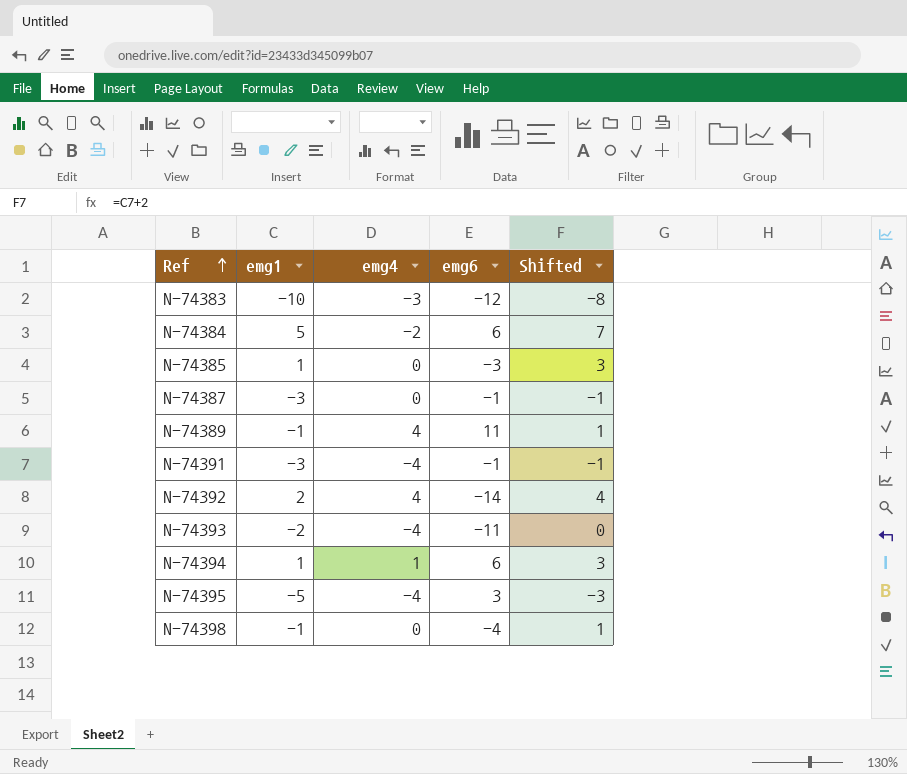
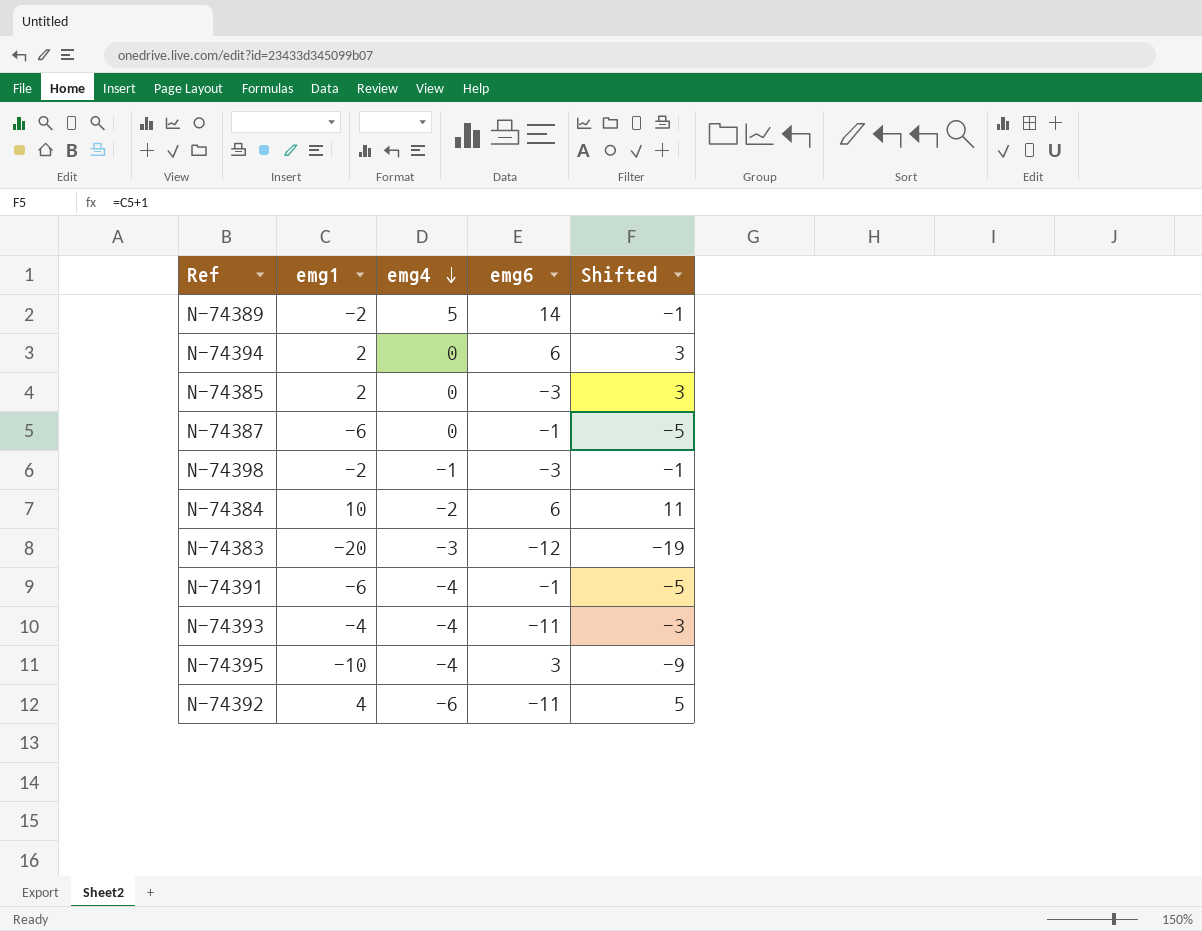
row order: Ref ascending -> emg4 descending
column Shifted | formula: [emg1] + 2 -> [emg1] + 1
N-74389 | emg1: -1 -> -2
N-74389 | emg4: 4 -> 5
N-74389 | emg6: 11 -> 14
N-74394 | emg1: 1 -> 2
N-74394 | emg4: 1 -> 0
N-74385 | emg1: 1 -> 2
N-74387 | emg1: -3 -> -6
N-74398 | emg1: -1 -> -2
N-74398 | emg4: 0 -> -1
N-74398 | emg6: -4 -> -3
N-74384 | emg1: 5 -> 10
N-74383 | emg1: -10 -> -20
N-74391 | emg1: -3 -> -6
N-74393 | emg1: -2 -> -4
N-74395 | emg1: -5 -> -10
N-74392 | emg1: 2 -> 4
N-74392 | emg4: 4 -> -6
N-74392 | emg6: -14 -> -11

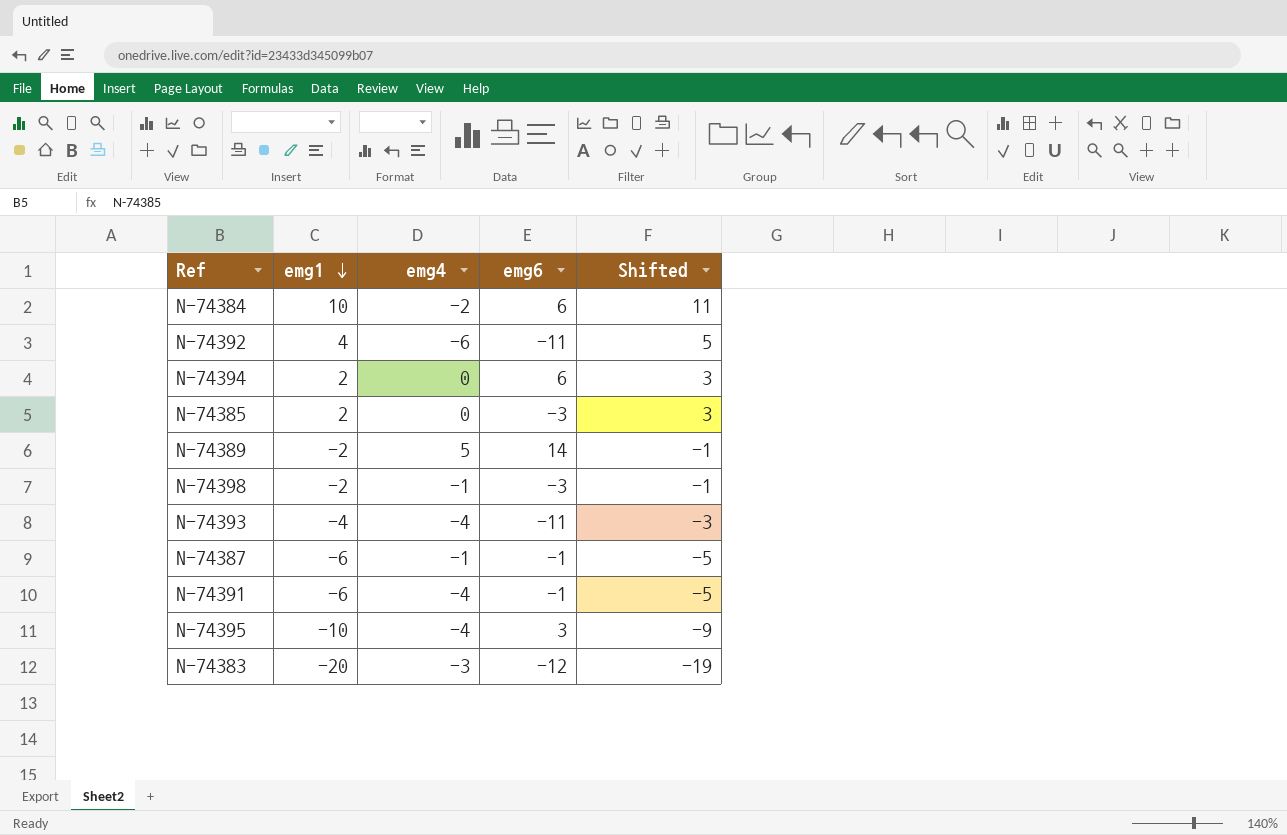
row order: emg4 descending -> emg1 descending
N-74387 | emg4: 0 -> -1

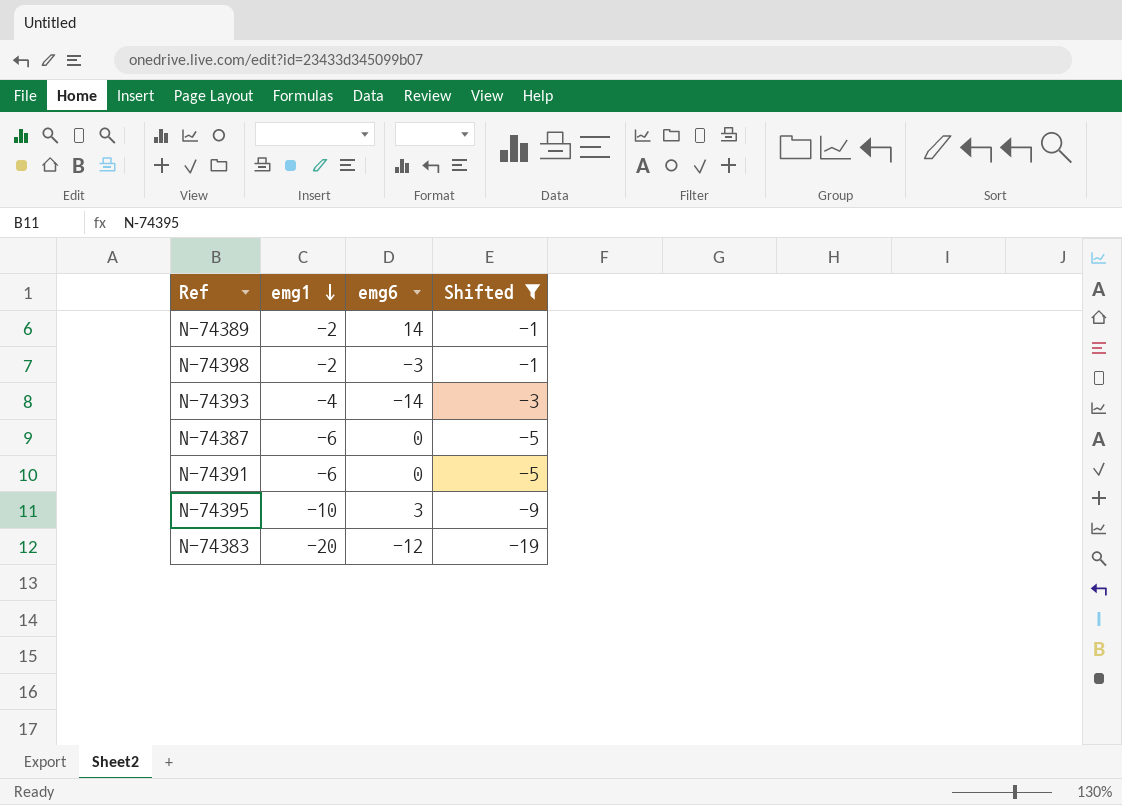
filter: none -> Shifted <= -1
column emg4 | position: 3 -> none
N-74393 | emg6: -11 -> -14
N-74387 | emg6: -1 -> 0
N-74391 | emg6: -1 -> 0

